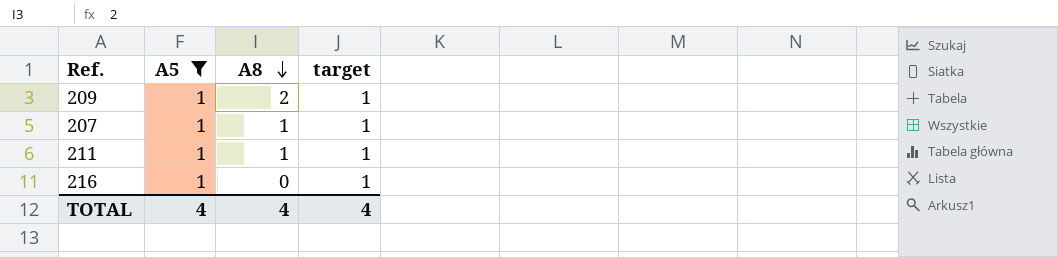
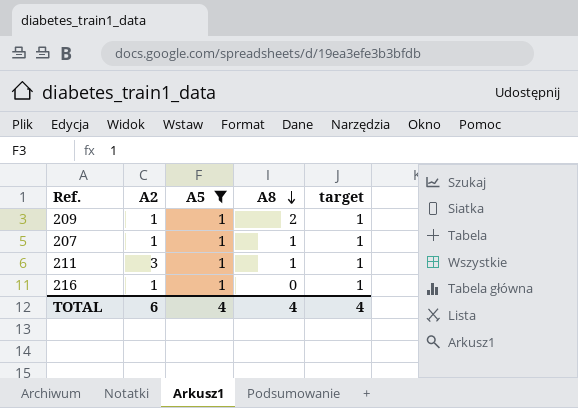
column A2 | position: none -> 2

